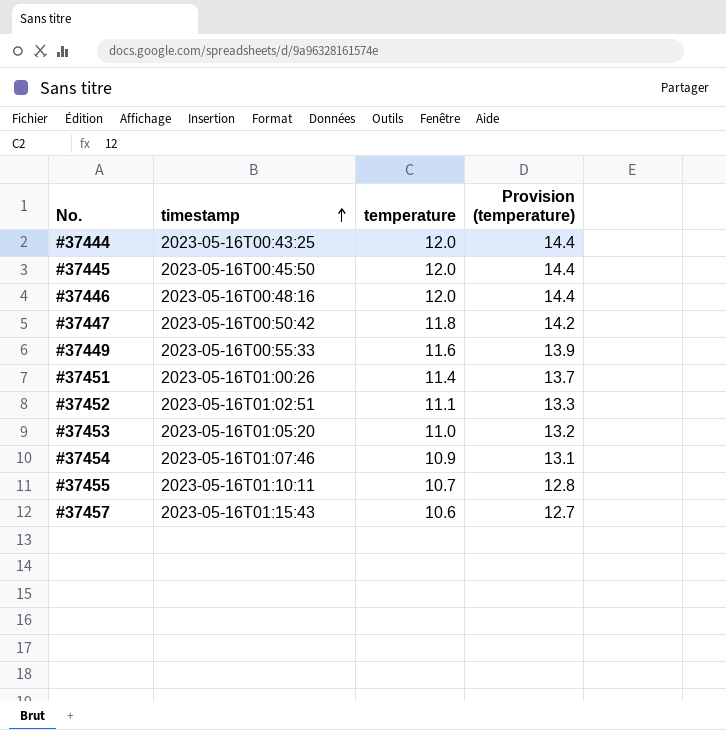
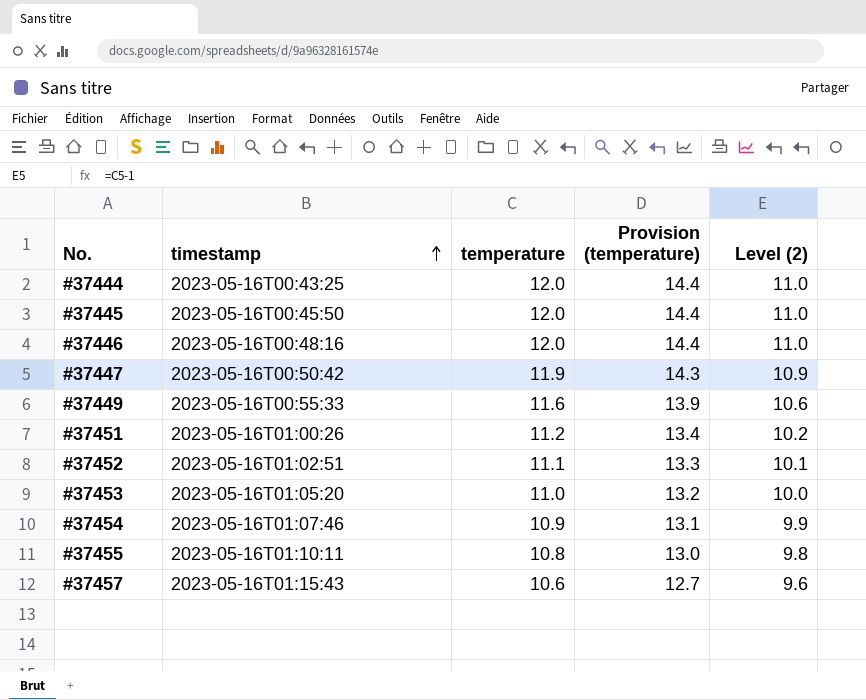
column Level (2) | formula: none -> [temperature] - 1
#37447 | temperature: 11.8 -> 11.9
#37447 | Provision (temperature): 14.2 -> 14.3
#37451 | temperature: 11.4 -> 11.2
#37451 | Provision (temperature): 13.7 -> 13.4
#37455 | temperature: 10.7 -> 10.8
#37455 | Provision (temperature): 12.8 -> 13.0

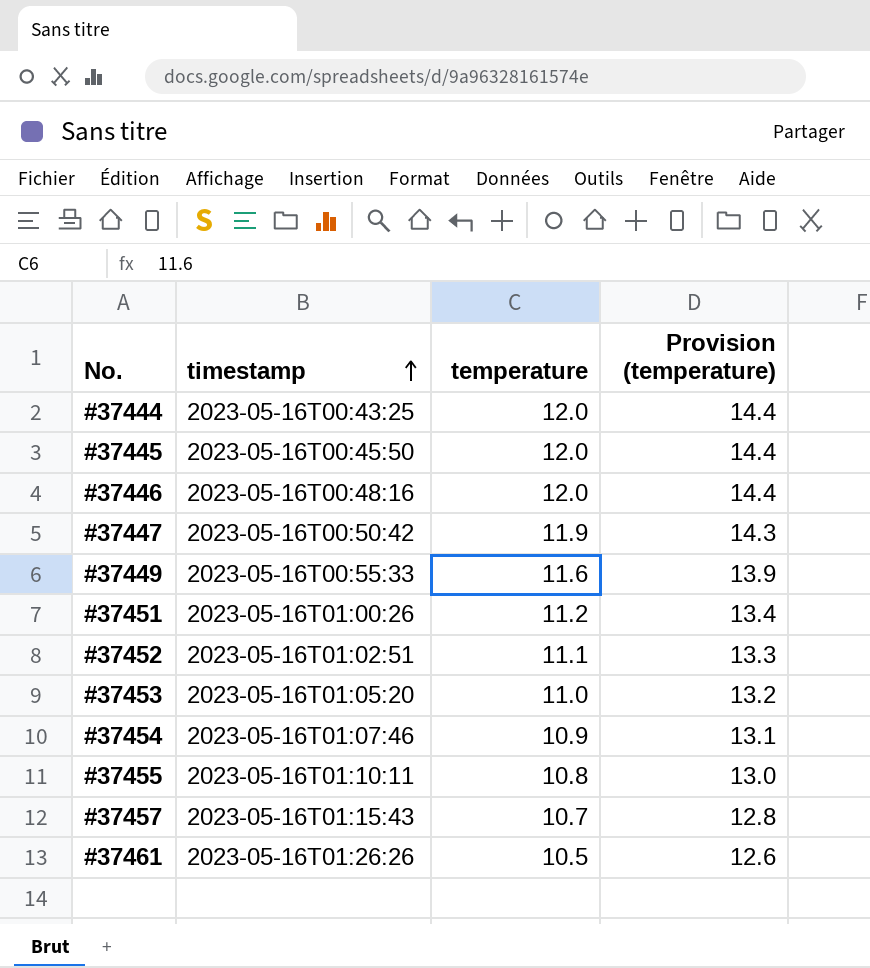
column Level (2) | formula: [temperature] - 1 -> none
#37457 | temperature: 10.6 -> 10.7
#37457 | Provision (temperature): 12.7 -> 12.8
row #37461: none -> 2023-05-16T01:26:26 | 10.5 | 12.6

